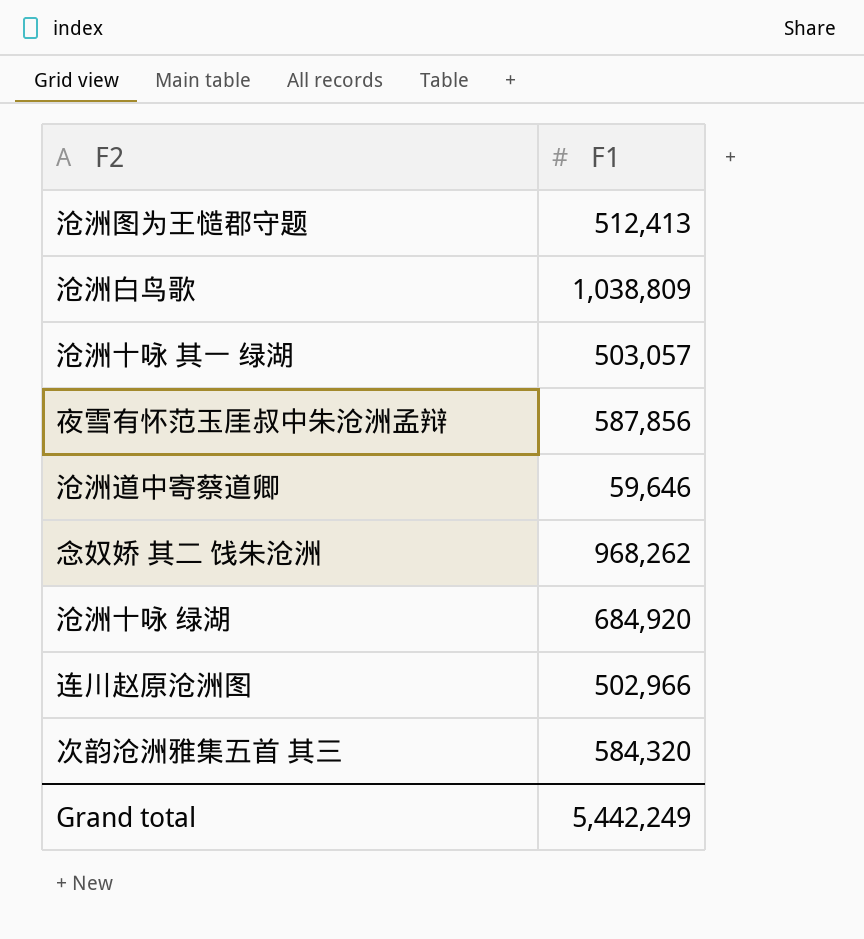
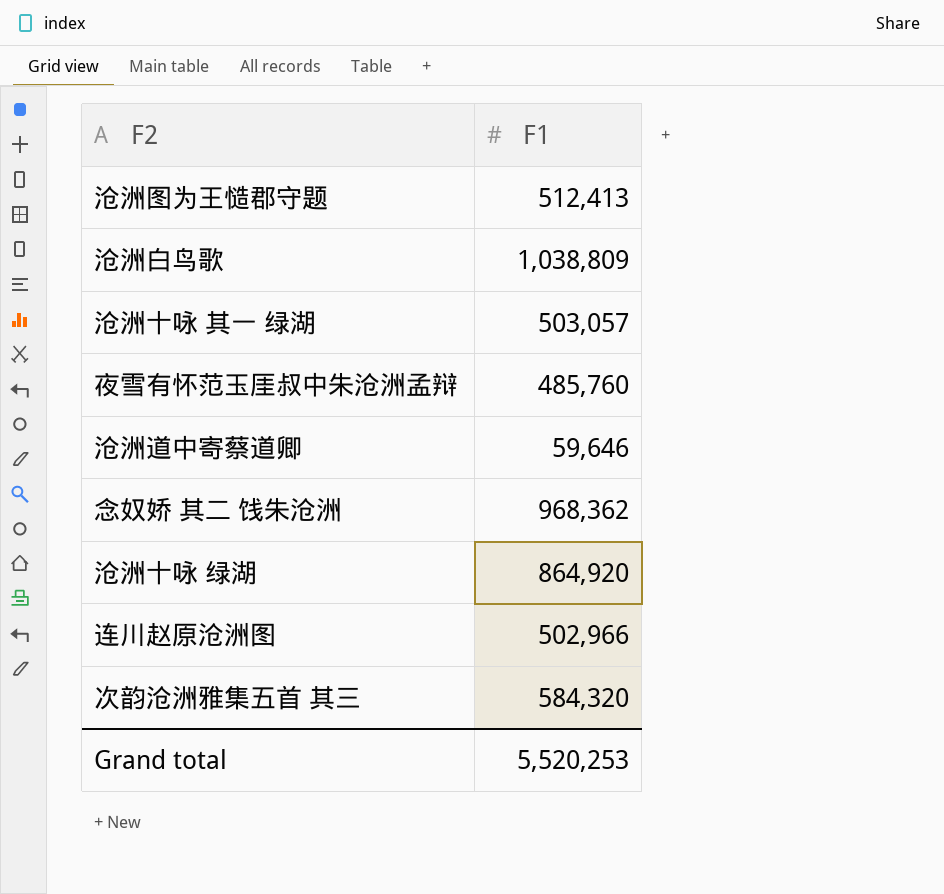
夜雪有怀范玉厓叔中朱沧洲孟辩 | F1: 587,856 -> 485,760
念奴娇 其二 饯朱沧洲 | F1: 968,262 -> 968,362
沧洲十咏 绿湖 | F1: 684,920 -> 864,920
Grand total | F1: 5,442,249 -> 5,520,253

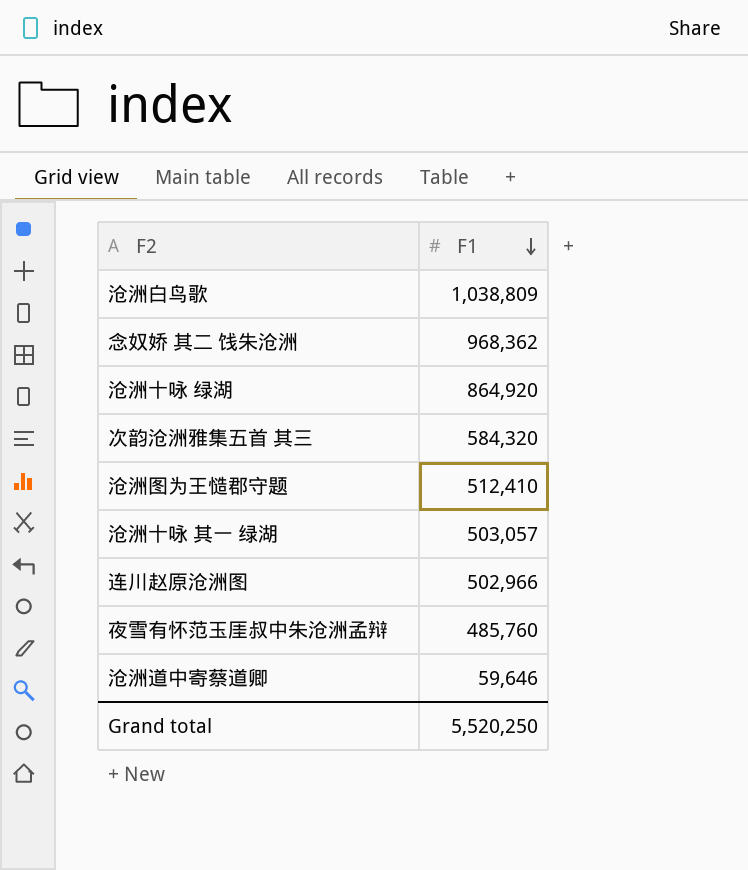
row order: none -> F1 descending
沧洲图为王慥郡守题 | F1: 512,413 -> 512,410
Grand total | F1: 5,520,253 -> 5,520,250

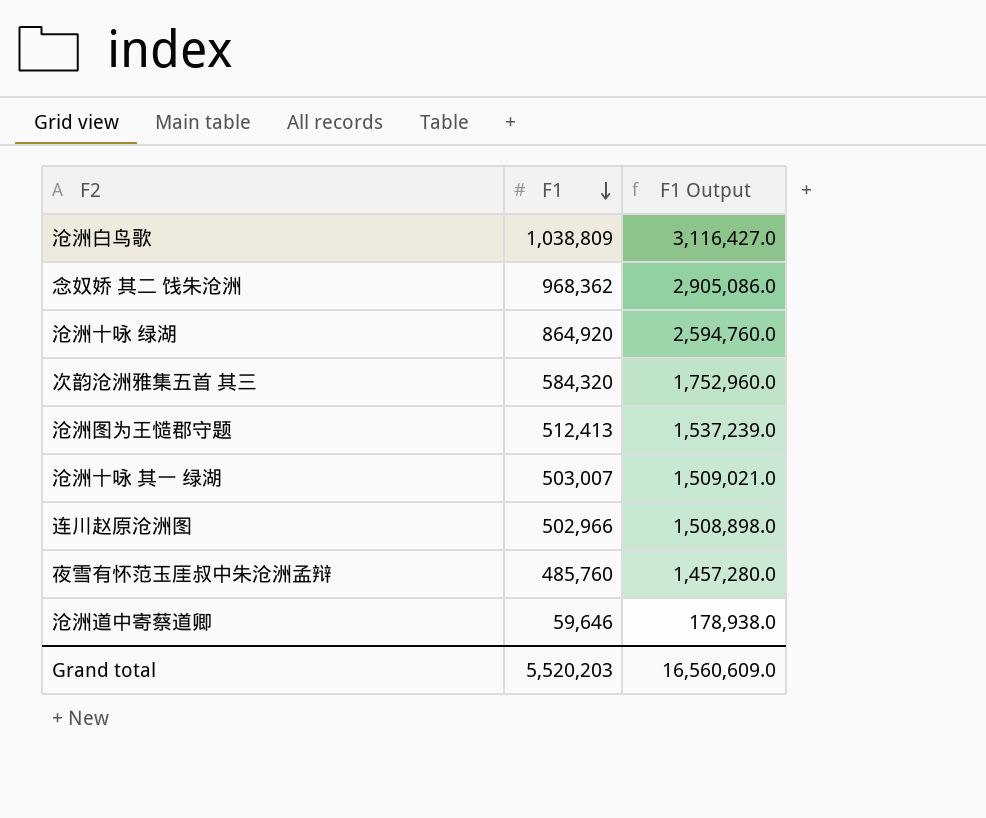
column F1 Output | formula: none -> [F1] * 3
沧洲图为王慥郡守题 | F1: 512,410 -> 512,413
沧洲十咏 其一 绿湖 | F1: 503,057 -> 503,007
Grand total | F1: 5,520,250 -> 5,520,203

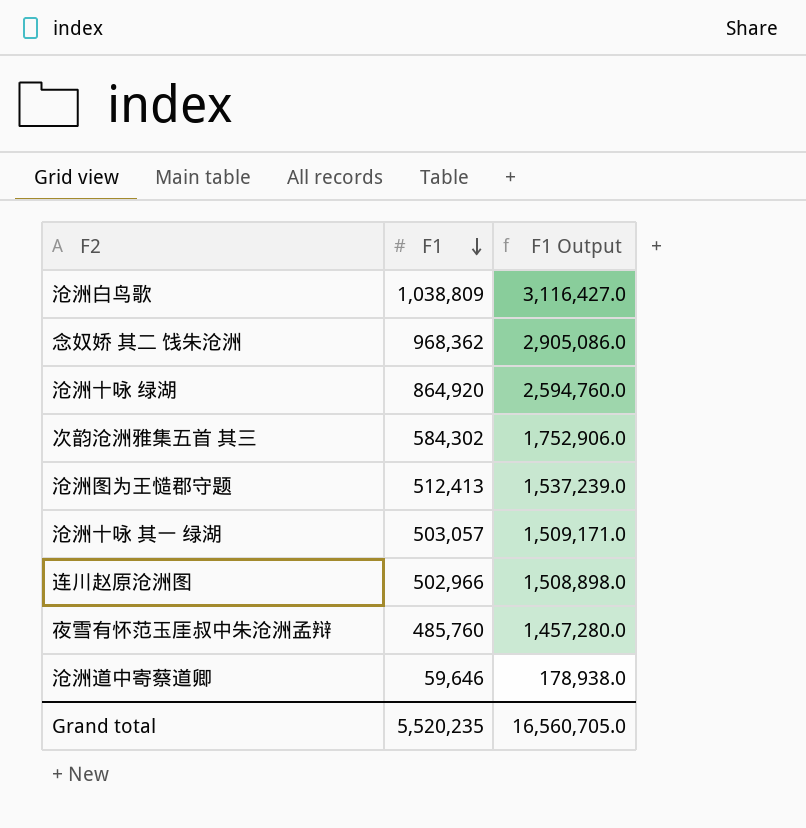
次韵沧洲雅集五首 其三 | F1: 584,320 -> 584,302
次韵沧洲雅集五首 其三 | F1 Output: 1,752,960.0 -> 1,752,906.0
沧洲十咏 其一 绿湖 | F1: 503,007 -> 503,057
沧洲十咏 其一 绿湖 | F1 Output: 1,509,021.0 -> 1,509,171.0
Grand total | F1: 5,520,203 -> 5,520,235
Grand total | F1 Output: 16,560,609.0 -> 16,560,705.0

